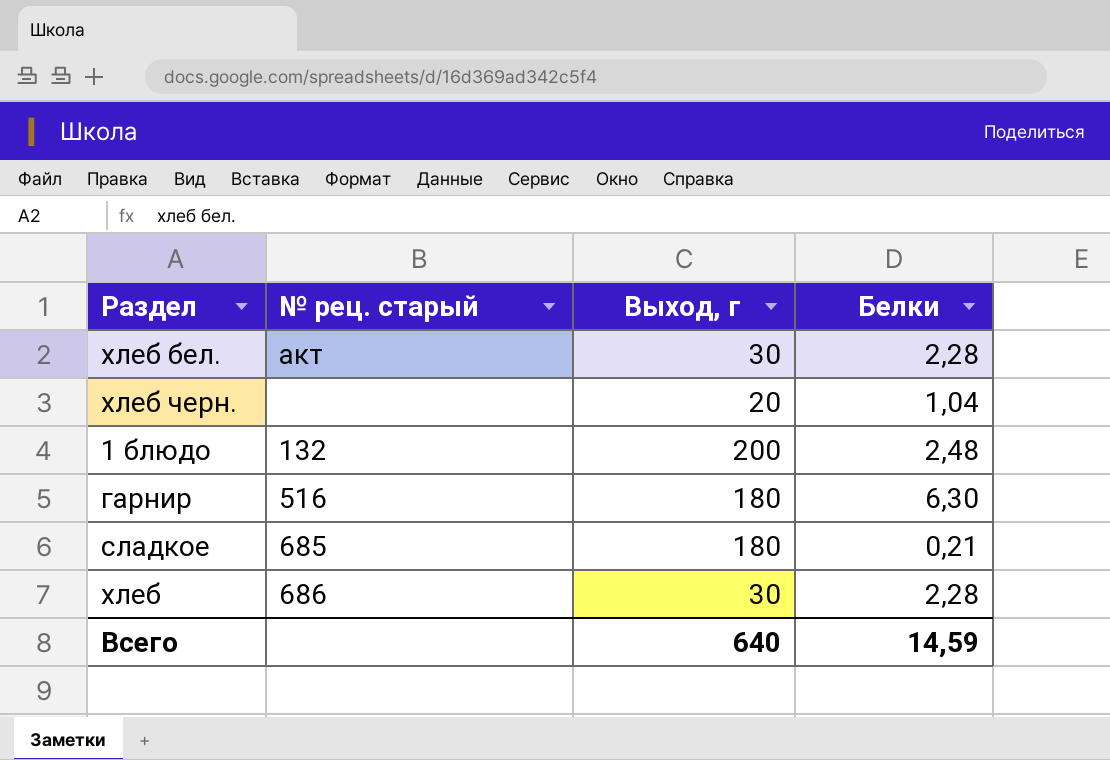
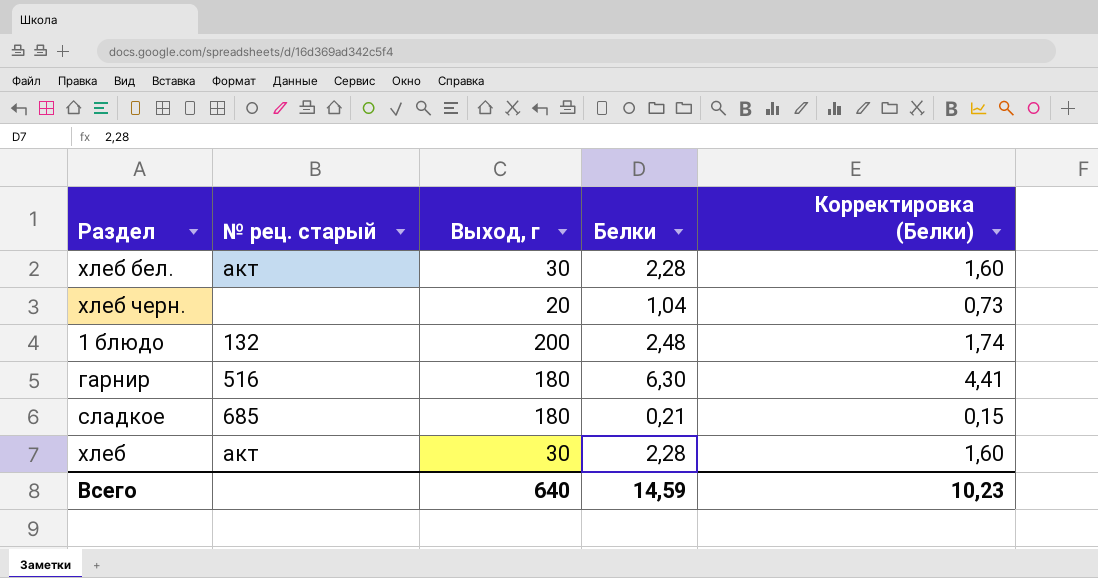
column Корректировка (Белки) | formula: none -> [Белки] * 0,7
хлеб | № рец. старый: 686 -> акт

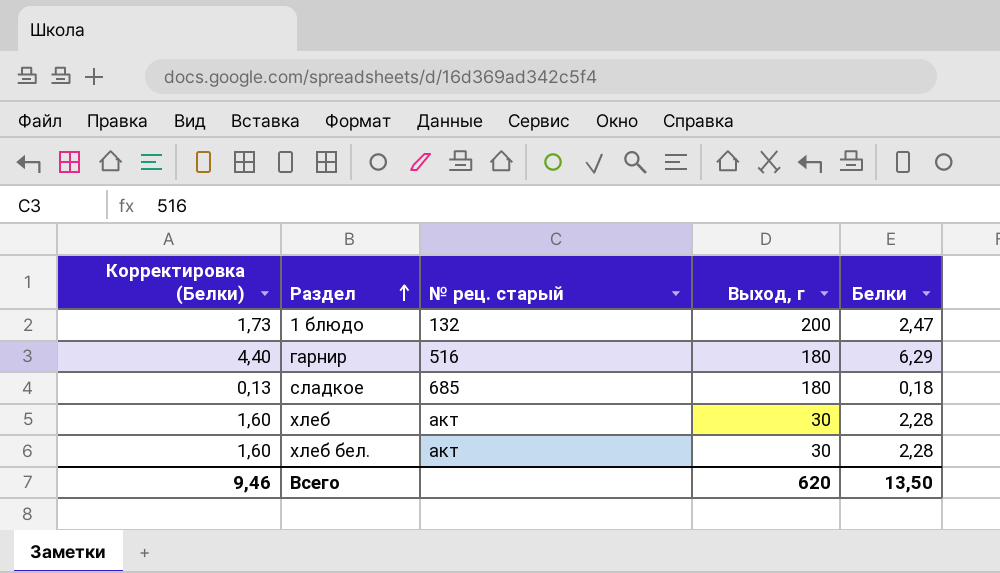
row order: none -> Раздел ascending
column Корректировка (Белки) | position: 5 -> 1
row хлеб черн.: none | 20 | 1,04 | 0,73 -> none
1 блюдо | Корректировка (Белки): 1,74 -> 1,73
1 блюдо | Белки: 2,48 -> 2,47
гарнир | Корректировка (Белки): 4,41 -> 4,40
гарнир | Белки: 6,30 -> 6,29
сладкое | Корректировка (Белки): 0,15 -> 0,13
сладкое | Белки: 0,21 -> 0,18
Всего | Корректировка (Белки): 10,23 -> 9,46
Всего | Выход, г: 640 -> 620
Всего | Белки: 14,59 -> 13,50

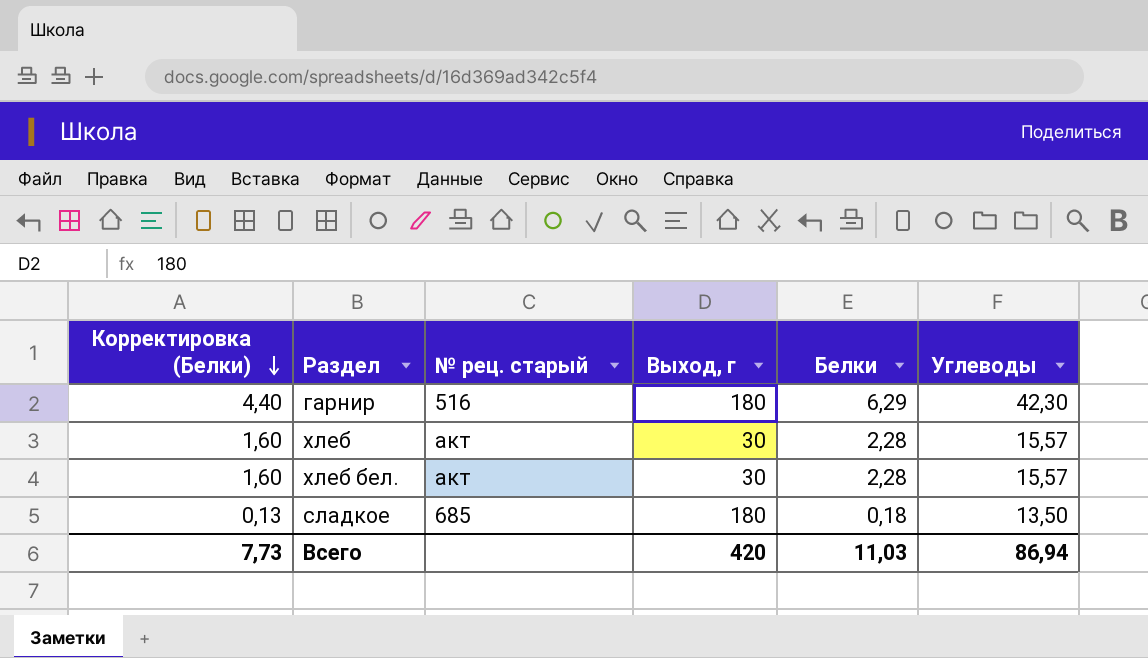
row order: Раздел ascending -> Корректировка (Белки) descending
column Углеводы | position: none -> 6
row 1 блюдо: 1,73 | 132 | 200 | 2,47 -> none
Всего | Корректировка (Белки): 9,46 -> 7,73
Всего | Выход, г: 620 -> 420
Всего | Белки: 13,50 -> 11,03

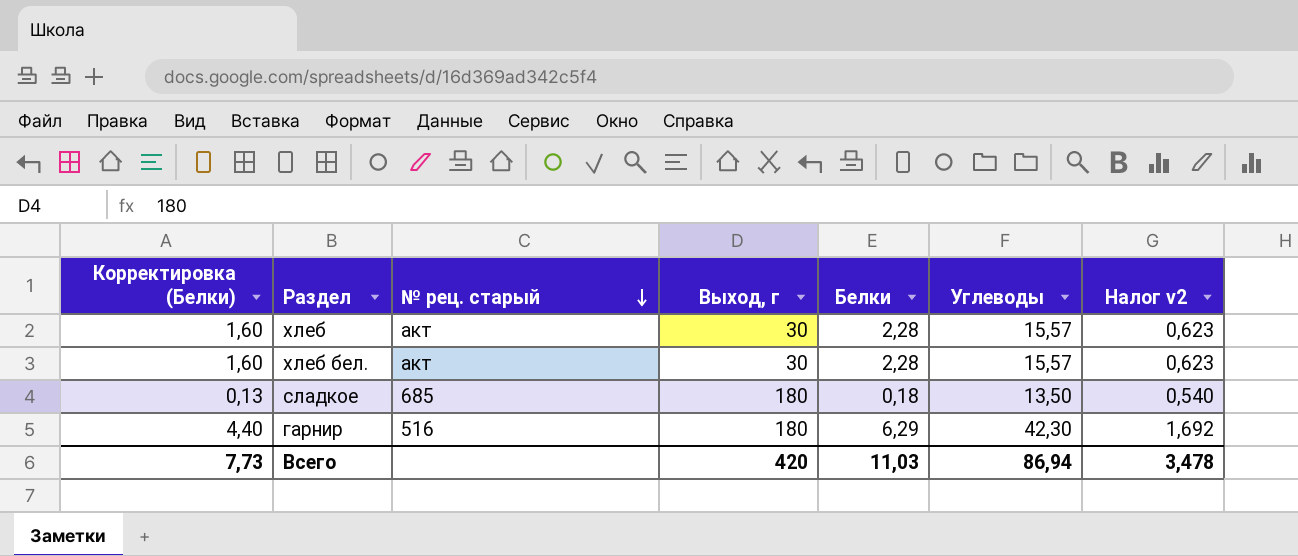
row order: Корректировка (Белки) descending -> № рец. старый descending
column Налог v2 | formula: none -> [Углеводы] * 0,04

